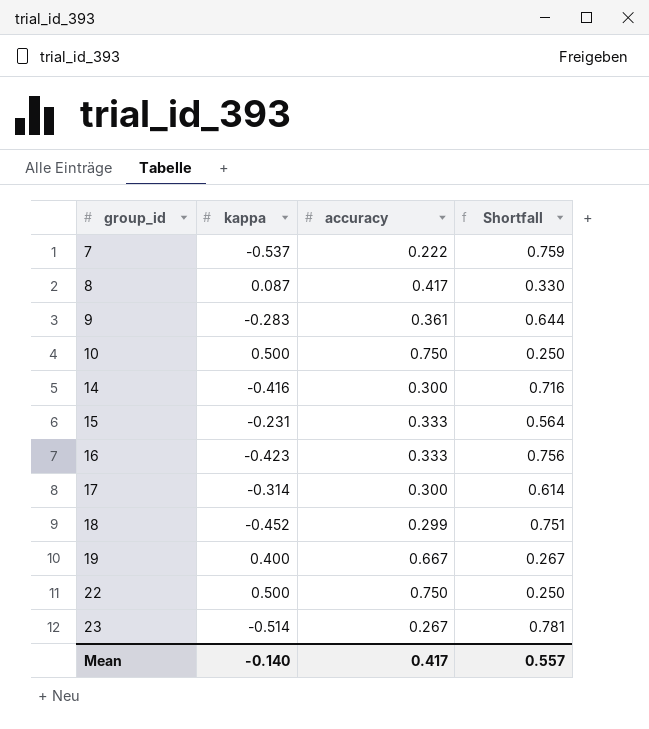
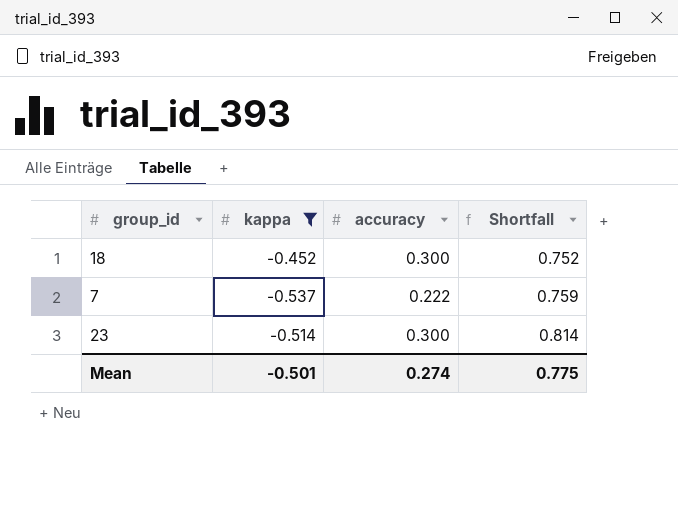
filter: none -> kappa <= -0.452
row order: group_id ascending -> Shortfall ascending
18 | accuracy: 0.299 -> 0.300
18 | Shortfall: 0.751 -> 0.752
23 | accuracy: 0.267 -> 0.300
23 | Shortfall: 0.781 -> 0.814
Mean | kappa: -0.140 -> -0.501
Mean | accuracy: 0.417 -> 0.274
Mean | Shortfall: 0.557 -> 0.775

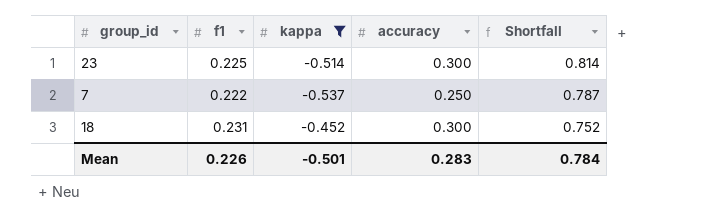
row order: Shortfall ascending -> Shortfall descending
column f1 | position: none -> 2
7 | accuracy: 0.222 -> 0.250
7 | Shortfall: 0.759 -> 0.787
Mean | accuracy: 0.274 -> 0.283
Mean | Shortfall: 0.775 -> 0.784

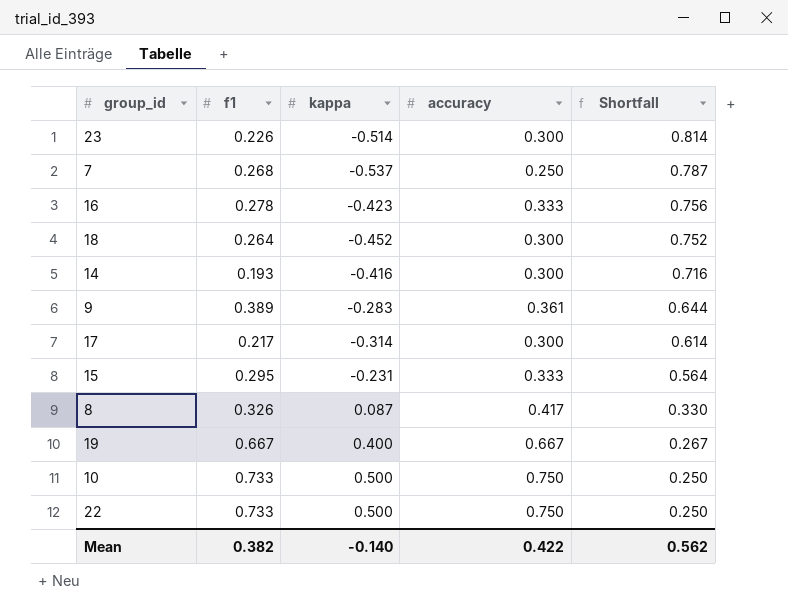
filter: kappa <= -0.452 -> none
23 | f1: 0.225 -> 0.226
7 | f1: 0.222 -> 0.268
18 | f1: 0.231 -> 0.264
Mean | f1: 0.226 -> 0.382
Mean | kappa: -0.501 -> -0.140
Mean | accuracy: 0.283 -> 0.422
Mean | Shortfall: 0.784 -> 0.562

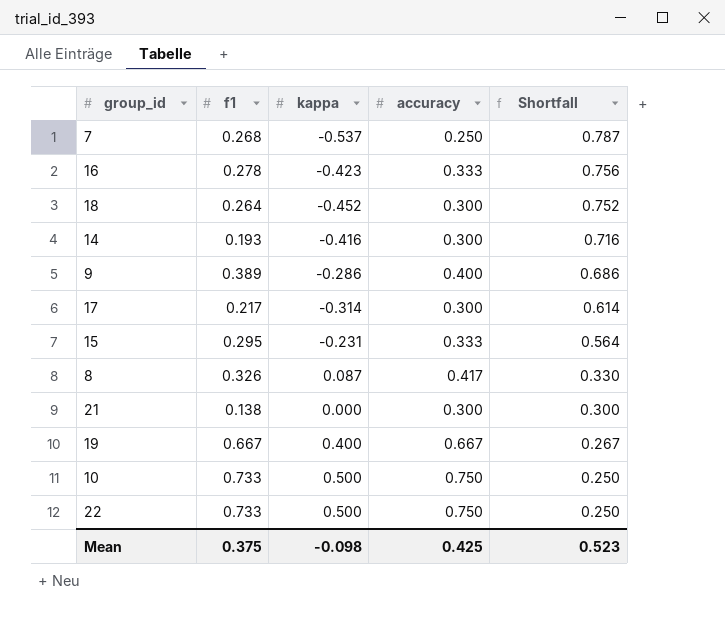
row 23: 0.226 | -0.514 | 0.300 | 0.814 -> none
9 | kappa: -0.283 -> -0.286
9 | accuracy: 0.361 -> 0.400
9 | Shortfall: 0.644 -> 0.686
row 21: none -> 0.138 | 0.000 | 0.300 | 0.300
Mean | f1: 0.382 -> 0.375
Mean | kappa: -0.140 -> -0.098
Mean | accuracy: 0.422 -> 0.425
Mean | Shortfall: 0.562 -> 0.523

